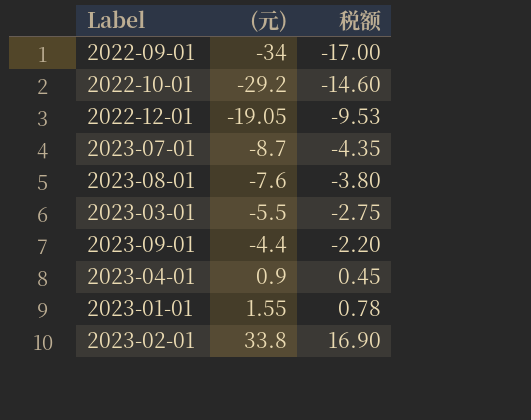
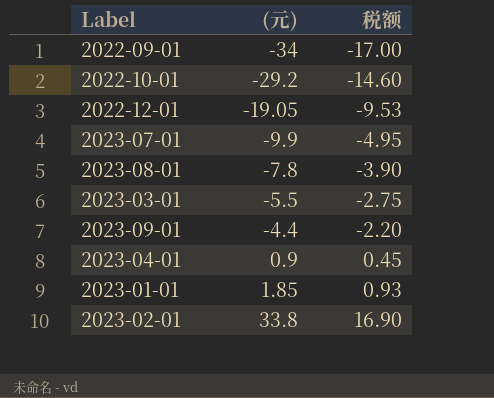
2023-07-01 | (元): -8.7 -> -9.9
2023-07-01 | 税额: -4.35 -> -4.95
2023-08-01 | (元): -7.6 -> -7.8
2023-08-01 | 税额: -3.80 -> -3.90
2023-01-01 | (元): 1.55 -> 1.85
2023-01-01 | 税额: 0.78 -> 0.93

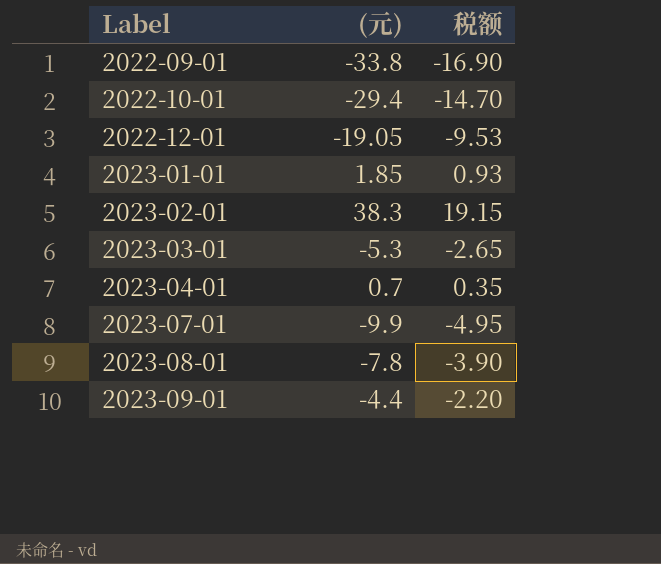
row order: (元) ascending -> Label ascending
2022-09-01 | (元): -34 -> -33.8
2022-09-01 | 税额: -17.00 -> -16.90
2022-10-01 | (元): -29.2 -> -29.4
2022-10-01 | 税额: -14.60 -> -14.70
2023-02-01 | (元): 33.8 -> 38.3
2023-02-01 | 税额: 16.90 -> 19.15
2023-03-01 | (元): -5.5 -> -5.3
2023-03-01 | 税额: -2.75 -> -2.65
2023-04-01 | (元): 0.9 -> 0.7
2023-04-01 | 税额: 0.45 -> 0.35

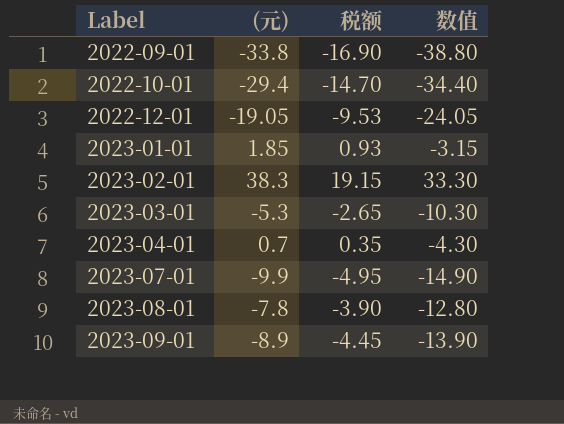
column 数值 | formula: none -> [(元)] - 5
2023-09-01 | (元): -4.4 -> -8.9
2023-09-01 | 税额: -2.20 -> -4.45

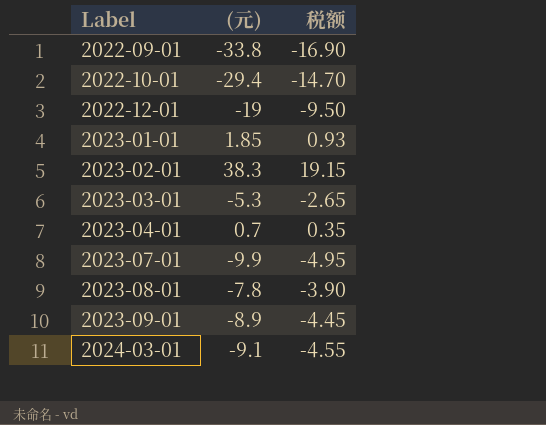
column 数值 | formula: [(元)] - 5 -> none
2022-12-01 | (元): -19.05 -> -19
2022-12-01 | 税额: -9.53 -> -9.50
row 2024-03-01: none -> -9.1 | -4.55

